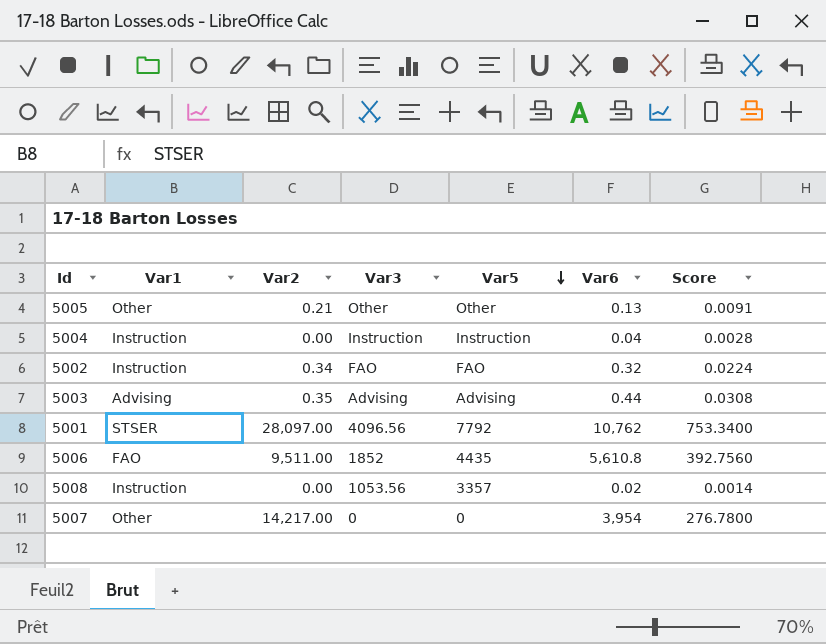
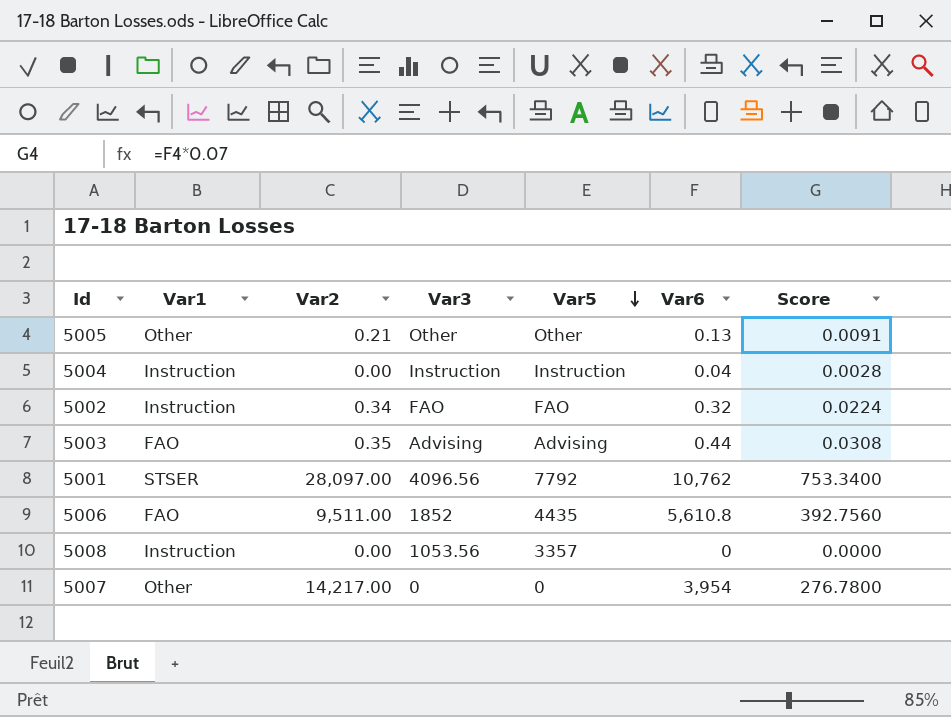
5003 | Var1: Advising -> FAO
5008 | Var6: 0.02 -> 0
5008 | Score: 0.0014 -> 0.0000

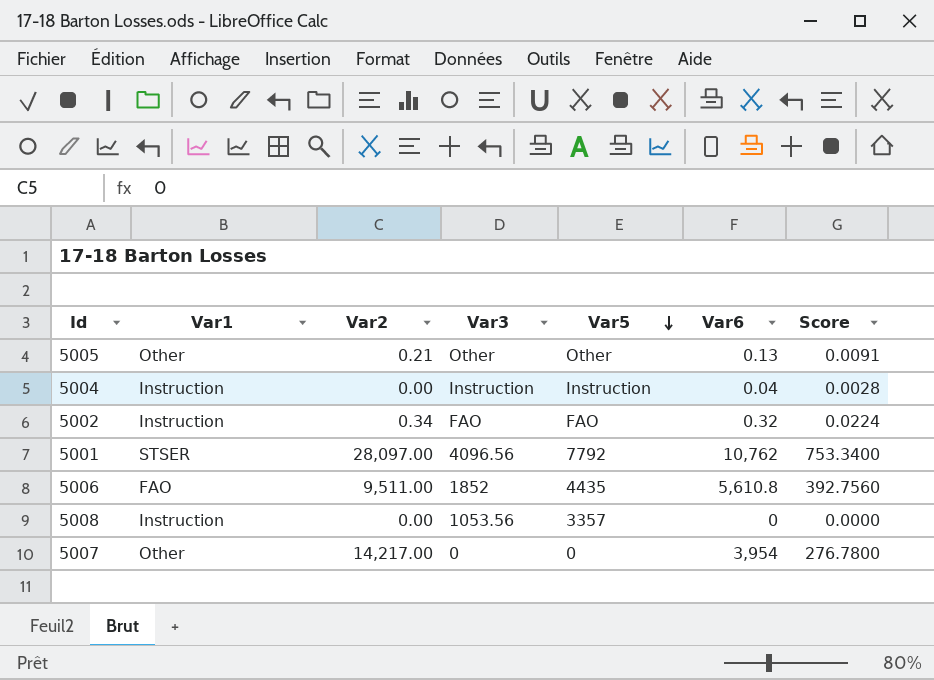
row 5003: FAO | 0.35 | Advising | Advising | 0.44 | 0.0308 -> none

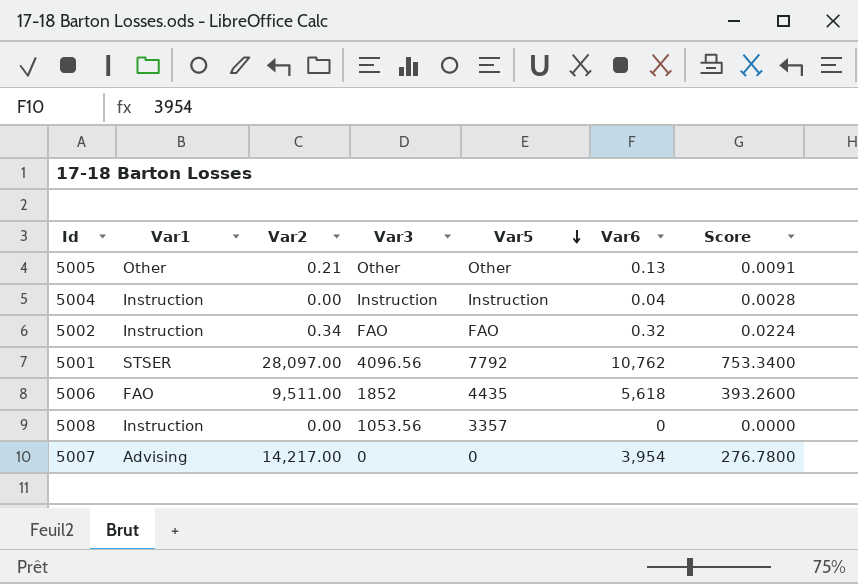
5006 | Var6: 5,610.8 -> 5,618
5006 | Score: 392.7560 -> 393.2600
5007 | Var1: Other -> Advising

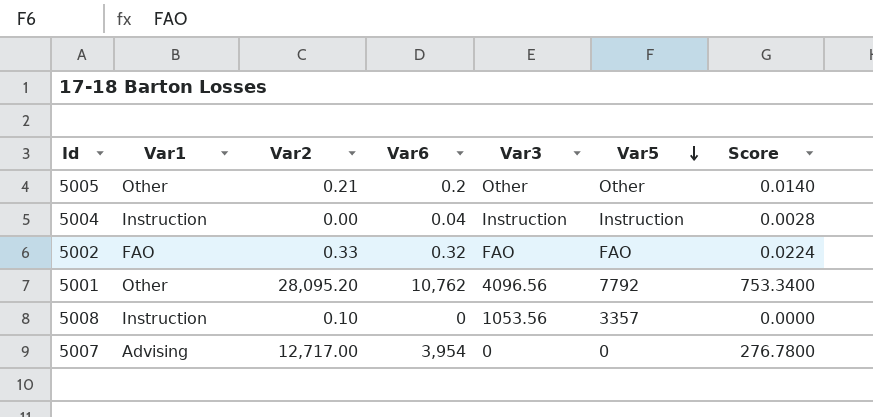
column Var6 | position: 6 -> 4
row 5006: FAO | 9,511.00 | 1852 | 4435 | 5,618 | 393.2600 -> none
5005 | Var6: 0.13 -> 0.2
5005 | Score: 0.0091 -> 0.0140
5002 | Var1: Instruction -> FAO
5002 | Var2: 0.34 -> 0.33
5001 | Var1: STSER -> Other
5001 | Var2: 28,097.00 -> 28,095.20
5008 | Var2: 0.00 -> 0.10
5007 | Var2: 14,217.00 -> 12,717.00

